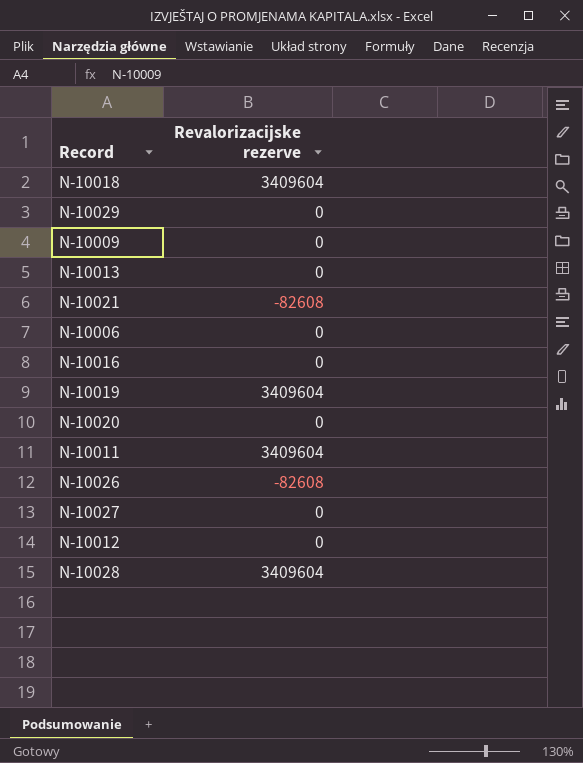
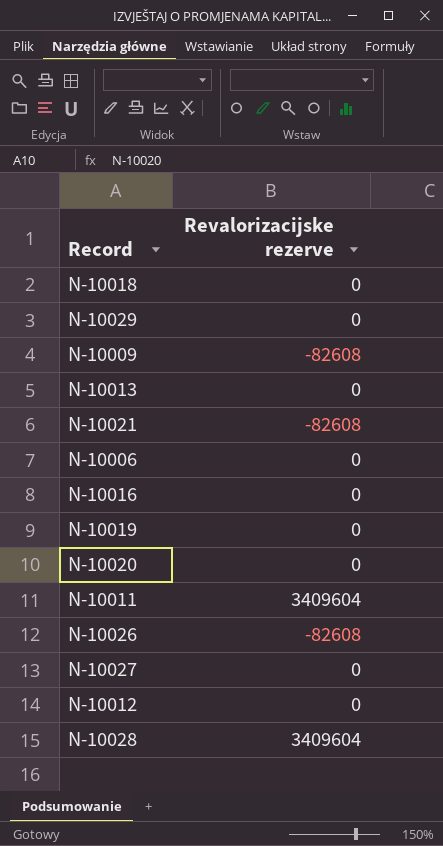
N-10018 | Revalorizacijske rezerve: 3409604 -> 0
N-10009 | Revalorizacijske rezerve: 0 -> -82608
N-10019 | Revalorizacijske rezerve: 3409604 -> 0

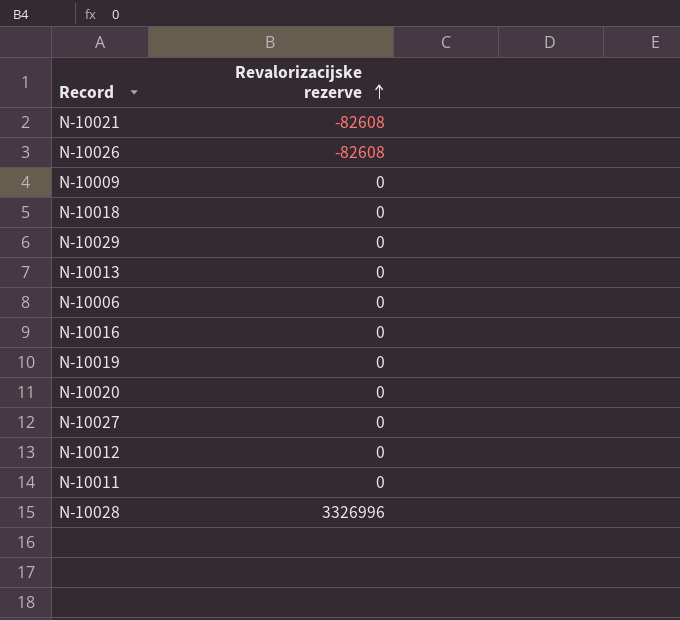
row order: none -> Revalorizacijske rezerve ascending
N-10009 | Revalorizacijske rezerve: -82608 -> 0
N-10011 | Revalorizacijske rezerve: 3409604 -> 0
N-10028 | Revalorizacijske rezerve: 3409604 -> 3326996

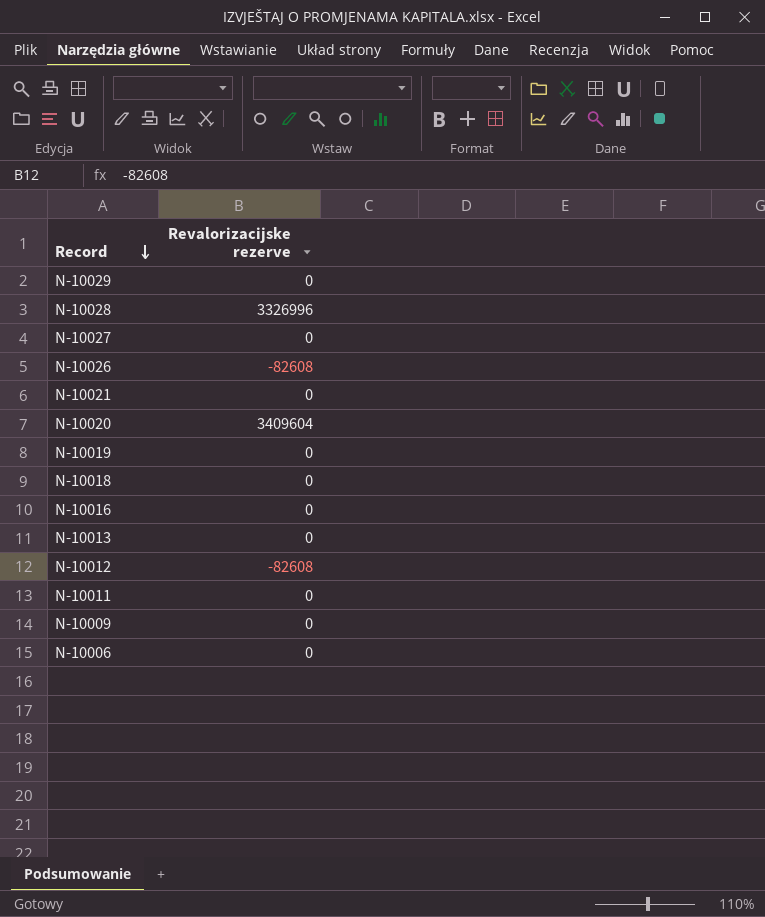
row order: Revalorizacijske rezerve ascending -> Record descending
N-10021 | Revalorizacijske rezerve: -82608 -> 0
N-10020 | Revalorizacijske rezerve: 0 -> 3409604
N-10012 | Revalorizacijske rezerve: 0 -> -82608

